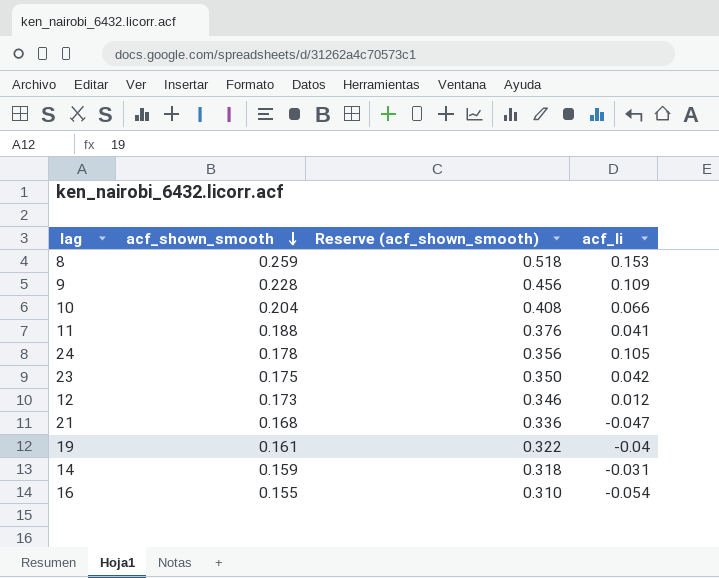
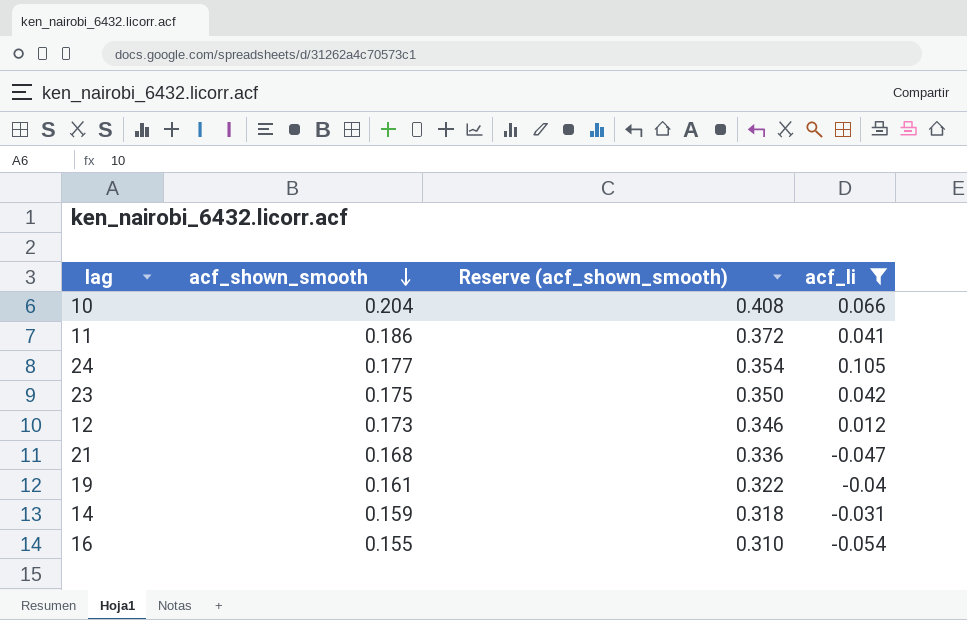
filter: none -> acf_li <= 0.105
11 | acf_shown_smooth: 0.188 -> 0.186
11 | Reserve (acf_shown_smooth): 0.376 -> 0.372
24 | acf_shown_smooth: 0.178 -> 0.177
24 | Reserve (acf_shown_smooth): 0.356 -> 0.354

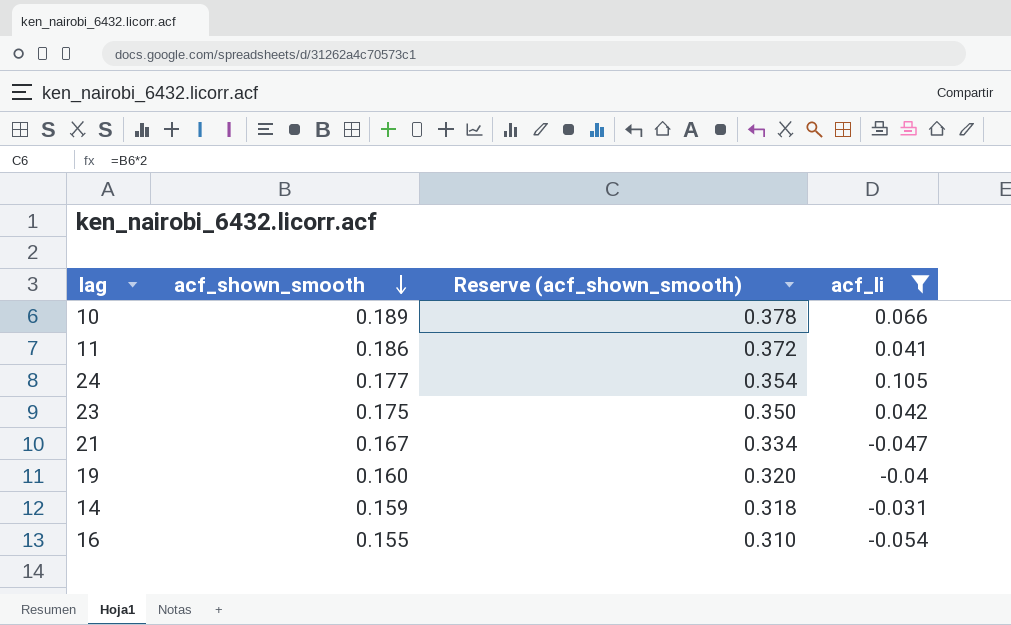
row 12: 0.173 | 0.346 | 0.012 -> none
10 | acf_shown_smooth: 0.204 -> 0.189
10 | Reserve (acf_shown_smooth): 0.408 -> 0.378
21 | acf_shown_smooth: 0.168 -> 0.167
21 | Reserve (acf_shown_smooth): 0.336 -> 0.334
19 | acf_shown_smooth: 0.161 -> 0.160
19 | Reserve (acf_shown_smooth): 0.322 -> 0.320

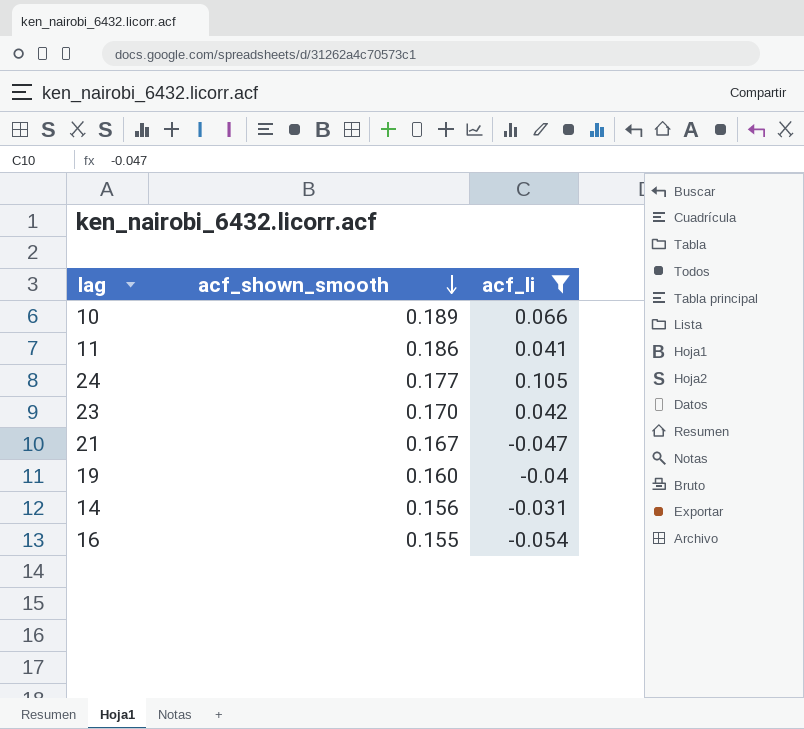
column Reserve (acf_shown_smooth) | formula: [acf_shown_smooth] * 2 -> none
23 | acf_shown_smooth: 0.175 -> 0.170
14 | acf_shown_smooth: 0.159 -> 0.156

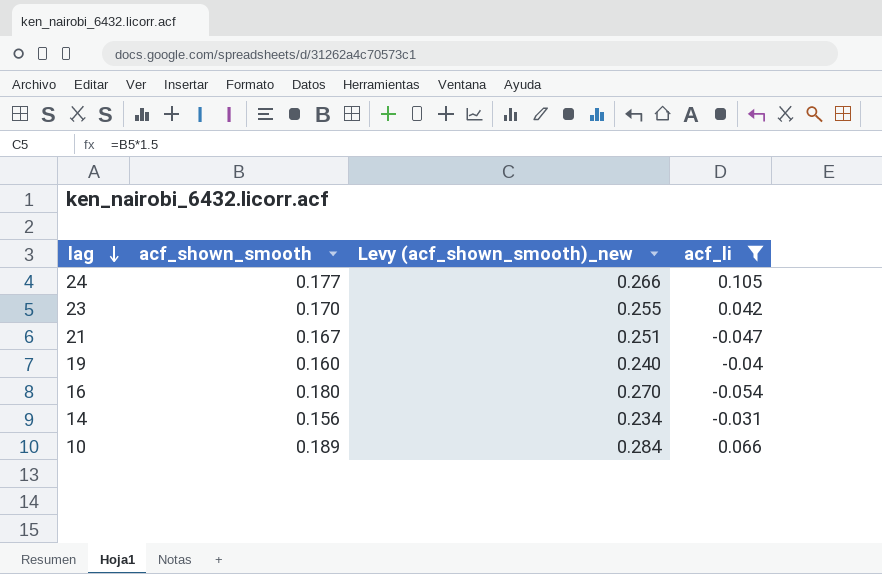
row order: acf_shown_smooth descending -> lag descending
column Levy (acf_shown_smooth)_new | formula: none -> [acf_shown_smooth] * 1.5
row 11: 0.186 | 0.041 -> none
16 | acf_shown_smooth: 0.155 -> 0.180

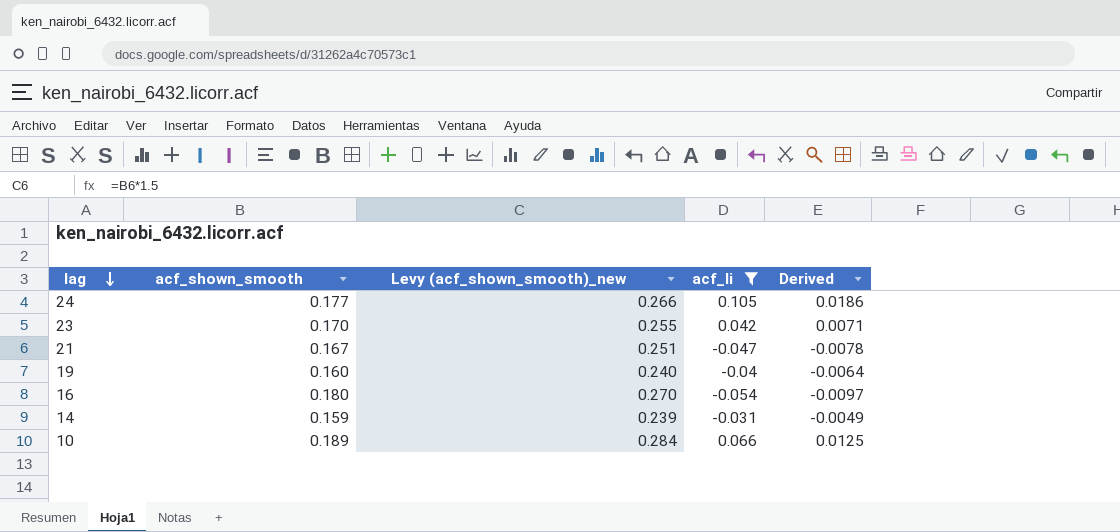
column Derived | formula: none -> [acf_shown_smooth] * [acf_li]
14 | acf_shown_smooth: 0.156 -> 0.159
14 | Levy (acf_shown_smooth)_new: 0.234 -> 0.239

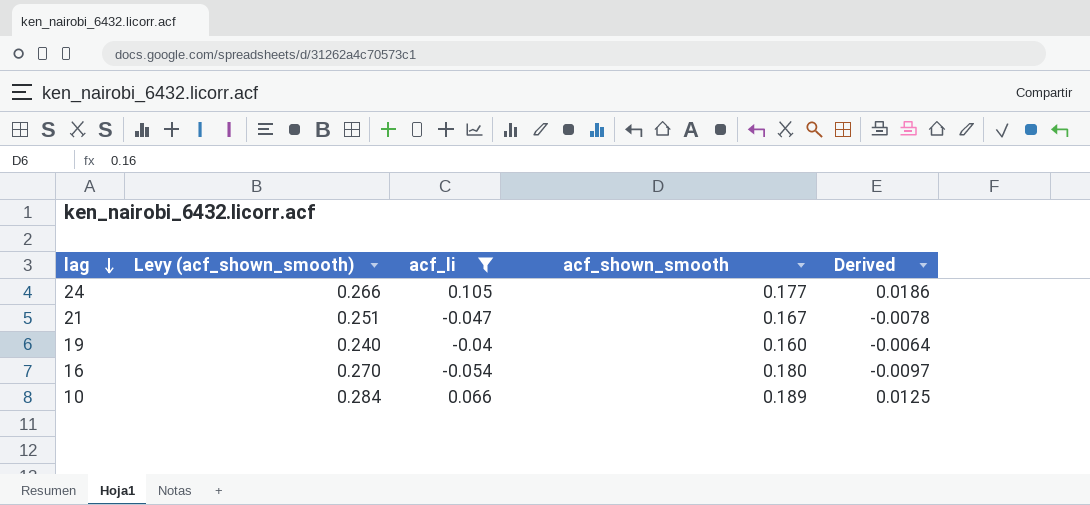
column name: Levy (acf_shown_smooth)_new -> Levy (acf_shown_smooth)
column acf_shown_smooth | position: 2 -> 4
row 23: 0.170 | 0.255 | 0.042 | 0.0071 -> none
row 14: 0.159 | 0.239 | -0.031 | -0.0049 -> none

